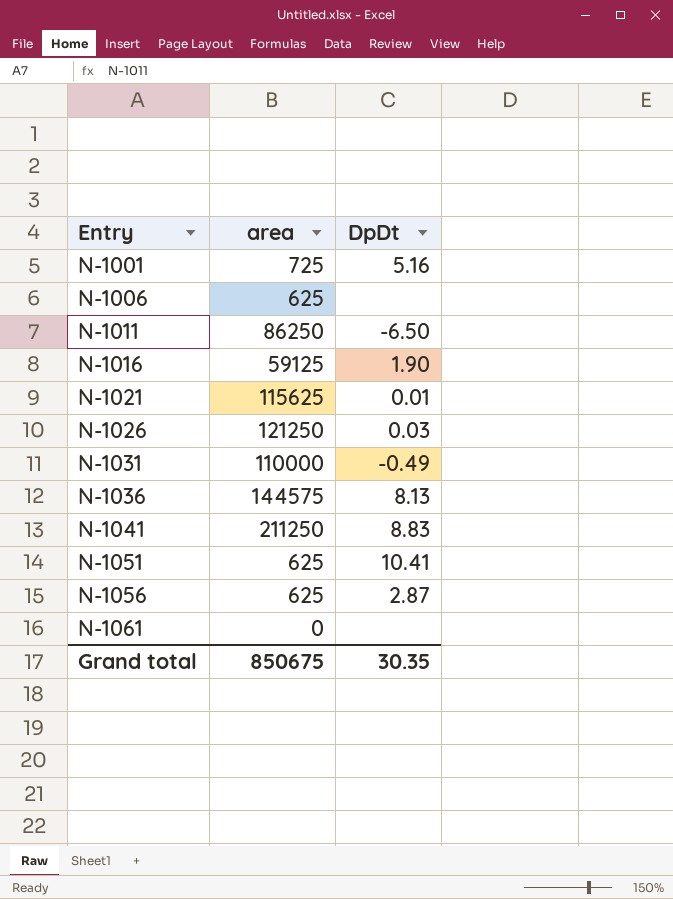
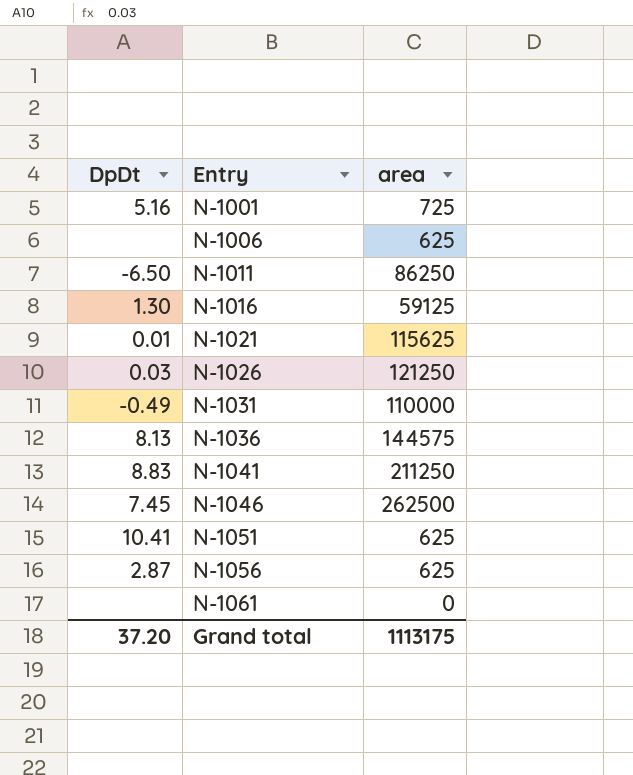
column DpDt | position: 3 -> 1
N-1016 | DpDt: 1.90 -> 1.30
row N-1046: none -> 7.45 | 262500
Grand total | DpDt: 30.35 -> 37.20
Grand total | area: 850675 -> 1113175

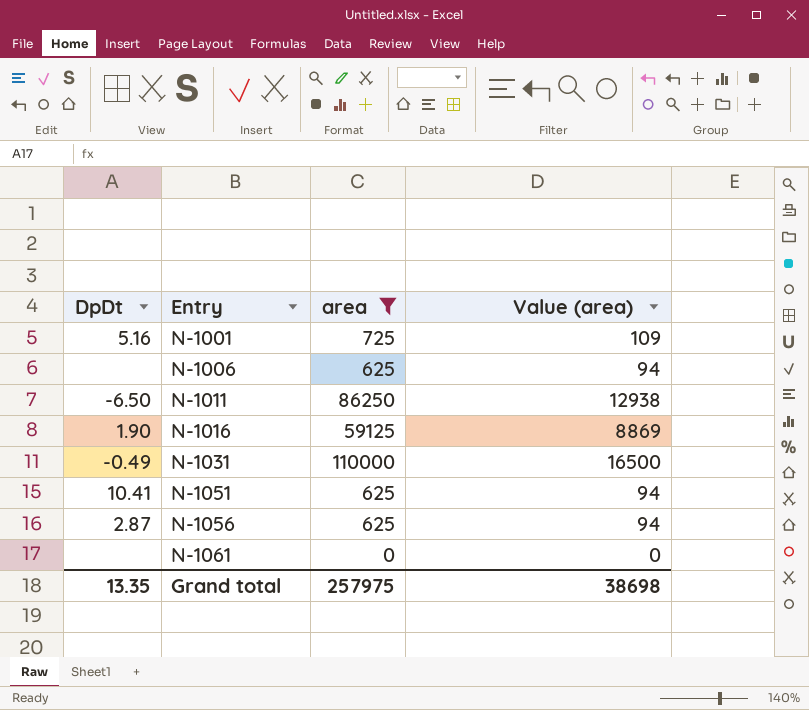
filter: none -> area <= 110000
column Value (area) | formula: none -> [area] * 0.15
N-1016 | DpDt: 1.30 -> 1.90
Grand total | DpDt: 37.20 -> 13.35
Grand total | area: 1113175 -> 257975

